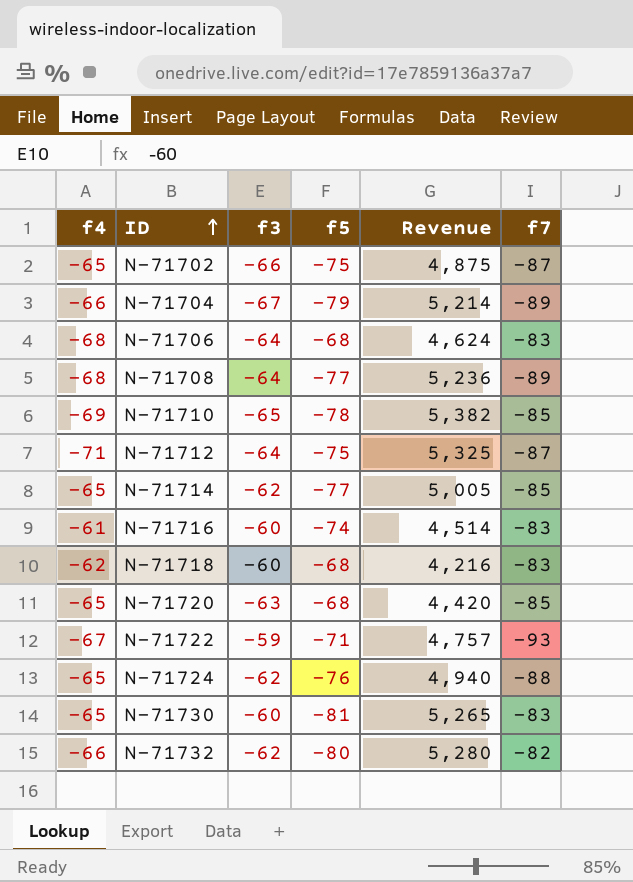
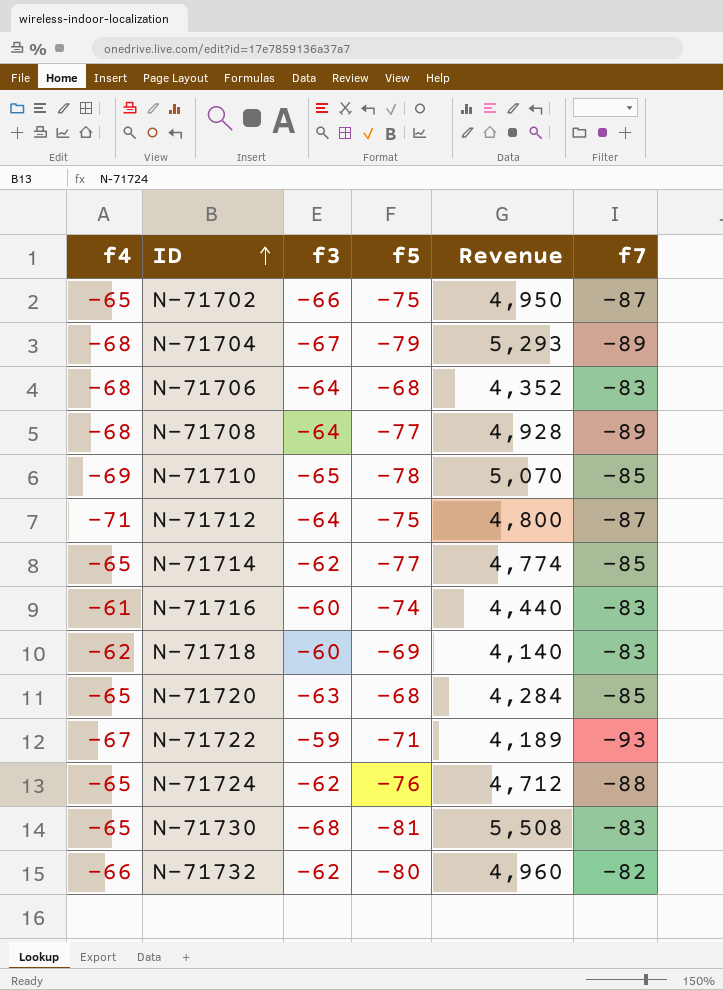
column Revenue | formula: [f4] * [f5] -> [f3] * [f5]
N-71704 | f4: -66 -> -68
N-71718 | f5: -68 -> -69
N-71730 | f3: -60 -> -68

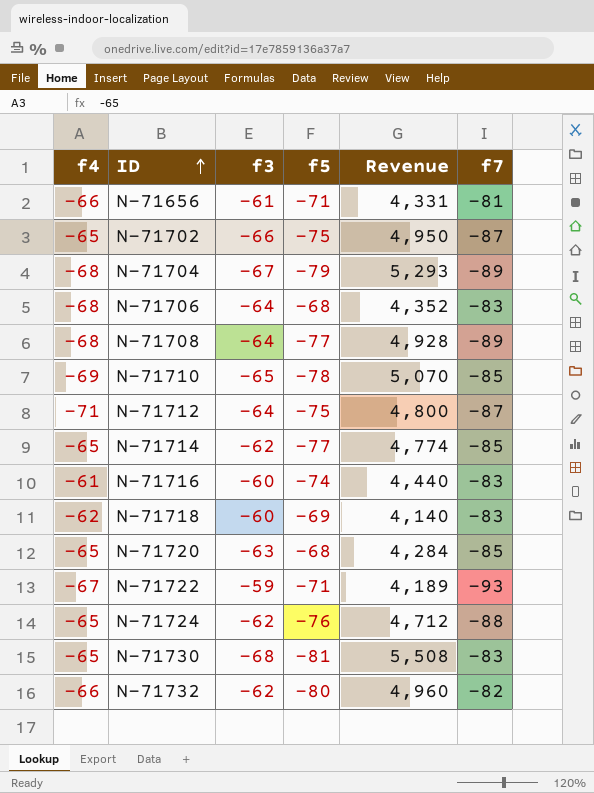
row N-71656: none -> -66 | -61 | -71 | 4,331 | -81

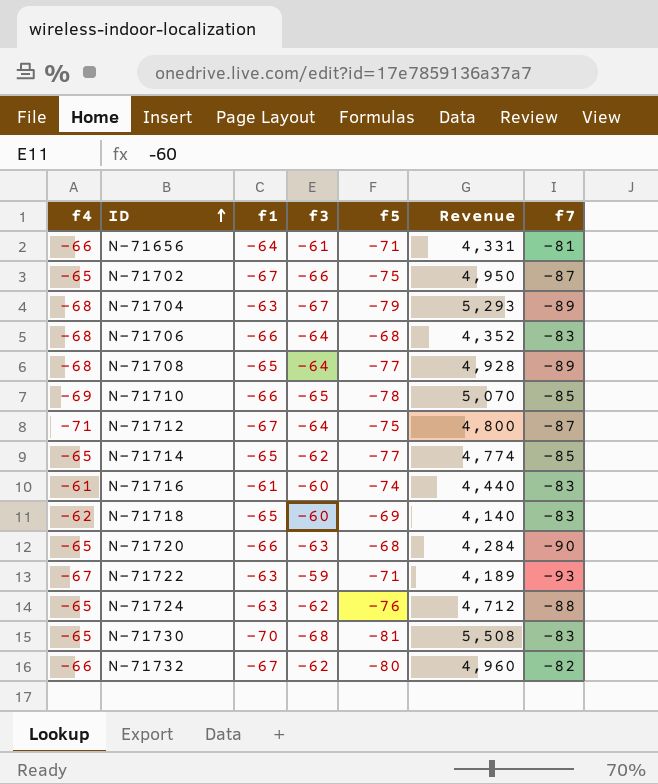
column f1 | position: none -> 3
N-71720 | f7: -85 -> -90

